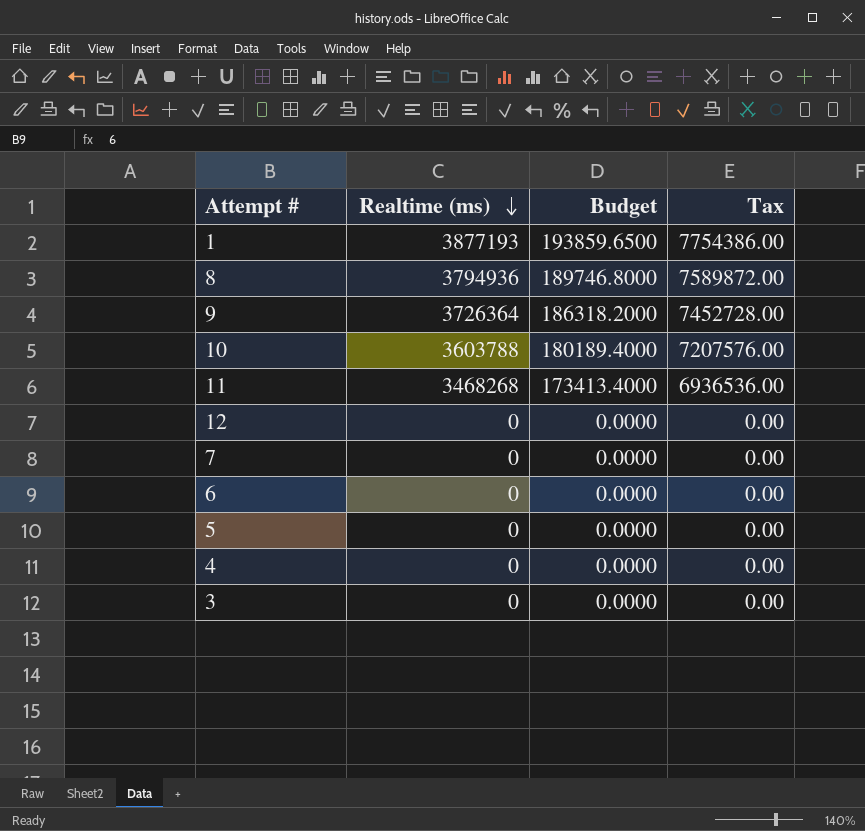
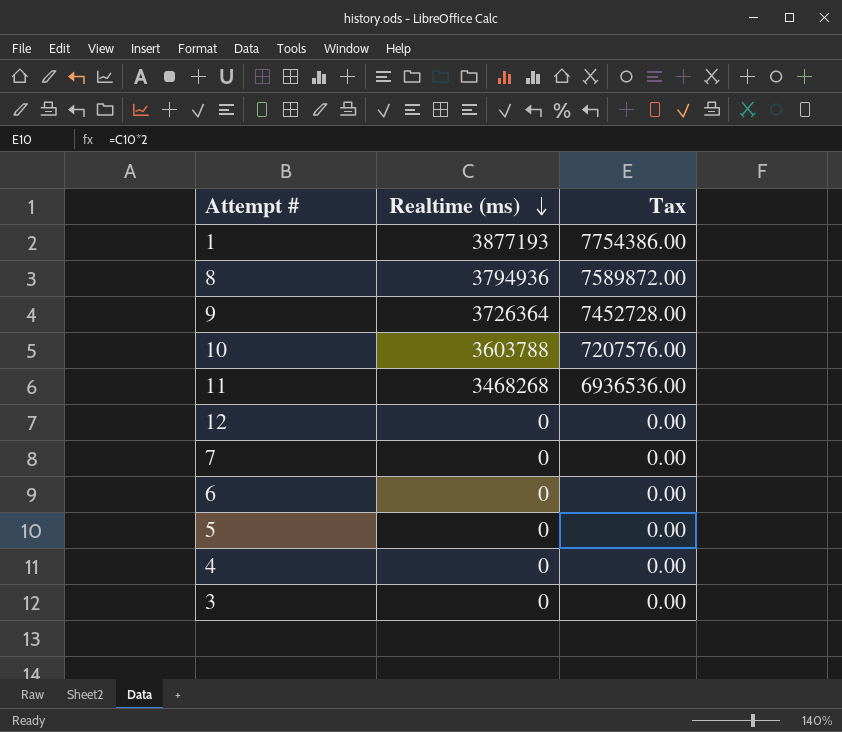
column Budget | formula: [Realtime (ms)] * 0.05 -> none

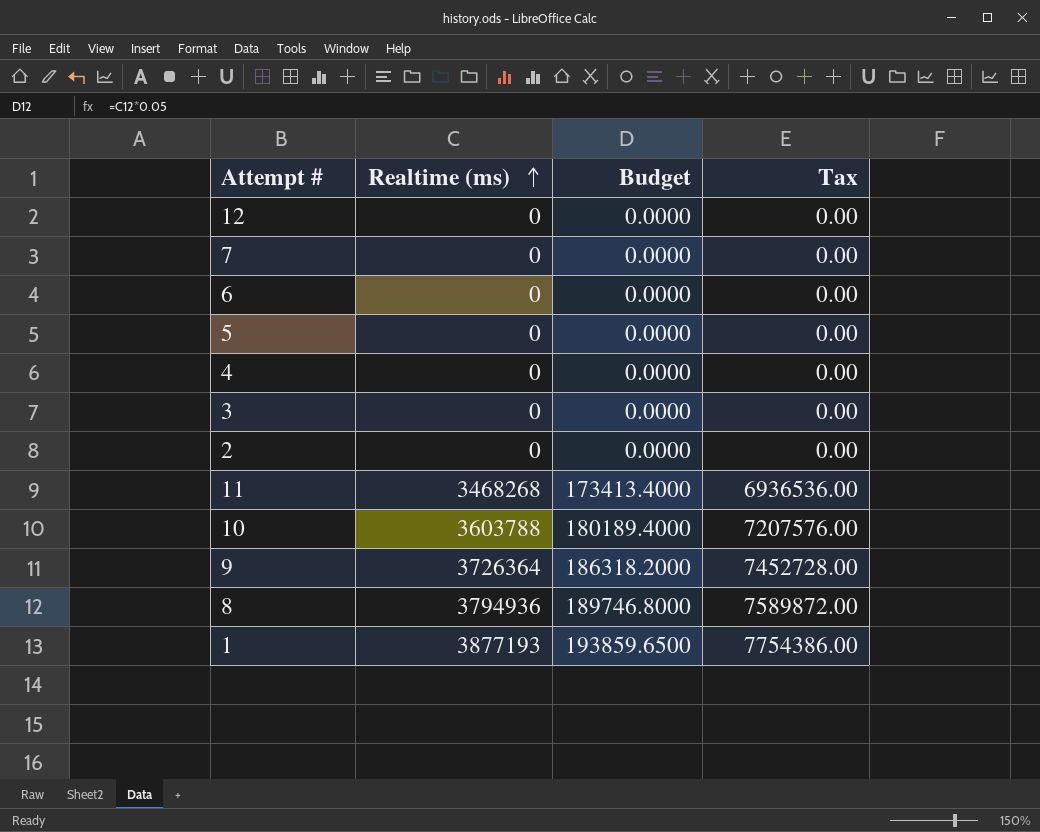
row order: Realtime (ms) descending -> Realtime (ms) ascending
column Budget | formula: none -> [Realtime (ms)] * 0.05
row 2: none -> 0 | 0.0000 | 0.00

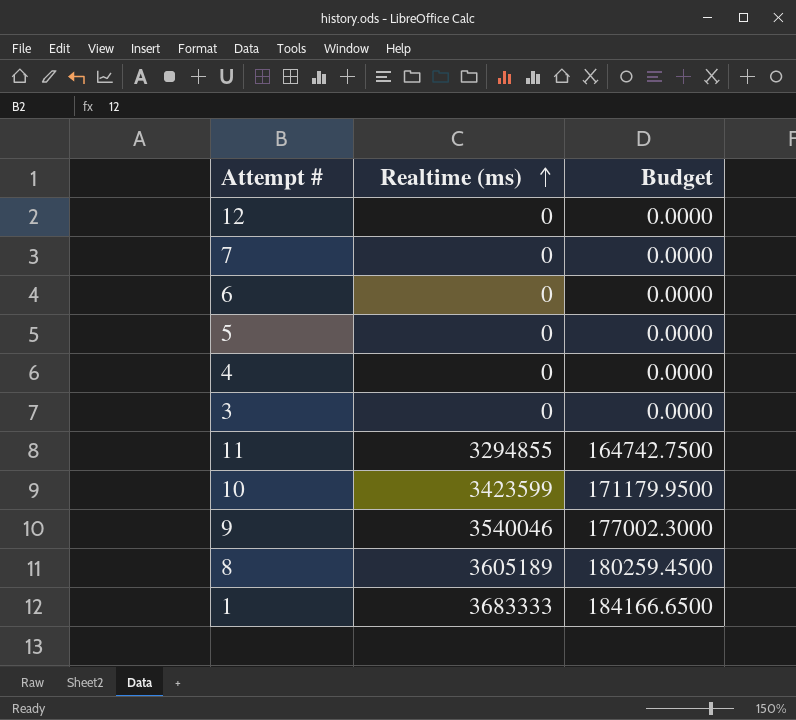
column Tax | formula: [Realtime (ms)] * 2 -> none
row 2: 0 | 0.0000 | 0.00 -> none
11 | Realtime (ms): 3468268 -> 3294855
11 | Budget: 173413.4000 -> 164742.7500
10 | Realtime (ms): 3603788 -> 3423599
10 | Budget: 180189.4000 -> 171179.9500
9 | Realtime (ms): 3726364 -> 3540046
9 | Budget: 186318.2000 -> 177002.3000
8 | Realtime (ms): 3794936 -> 3605189
8 | Budget: 189746.8000 -> 180259.4500
1 | Realtime (ms): 3877193 -> 3683333
1 | Budget: 193859.6500 -> 184166.6500

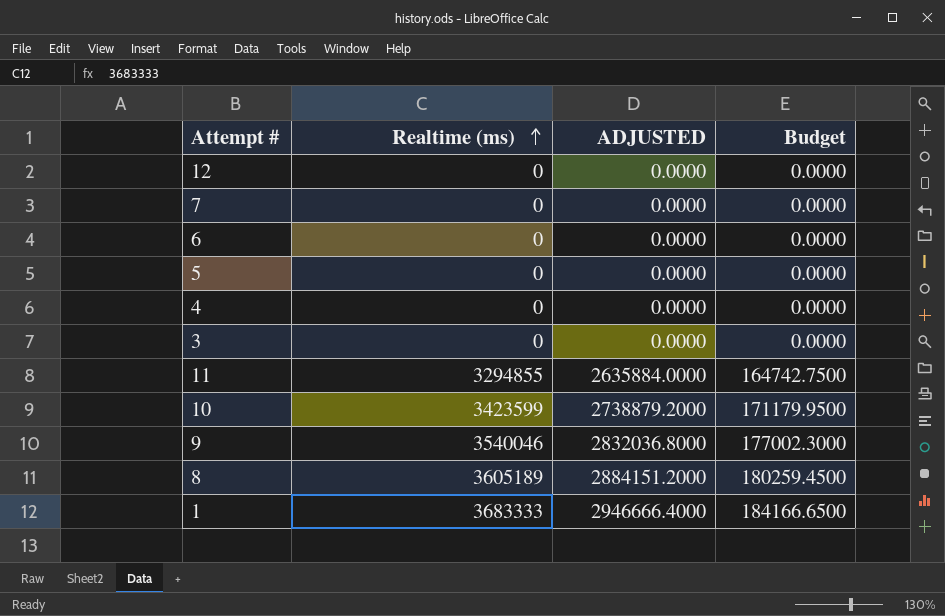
column ADJUSTED | formula: none -> [Realtime (ms)] * 0.8

